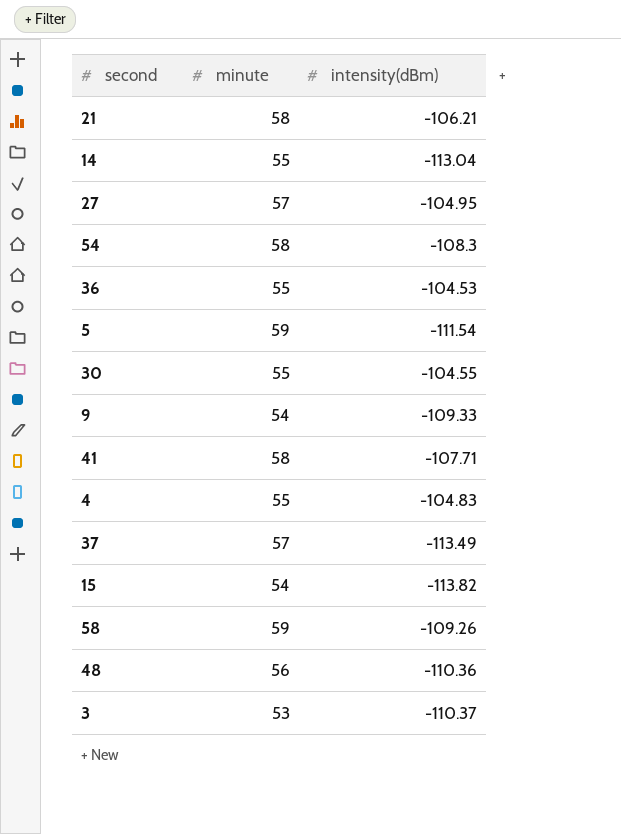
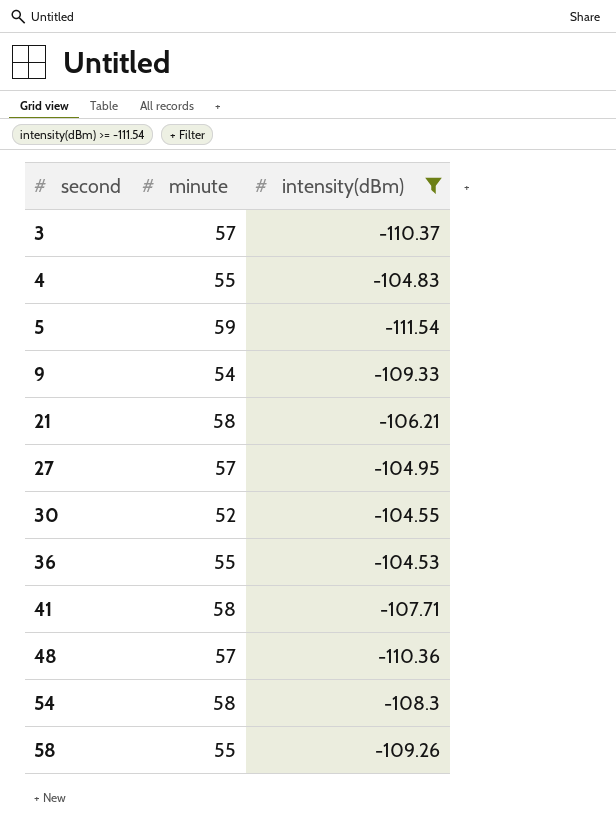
filter: none -> intensity(dBm) >= -111.54
row order: none -> second ascending
3 | minute: 53 -> 57
30 | minute: 55 -> 52
48 | minute: 56 -> 57
58 | minute: 59 -> 55

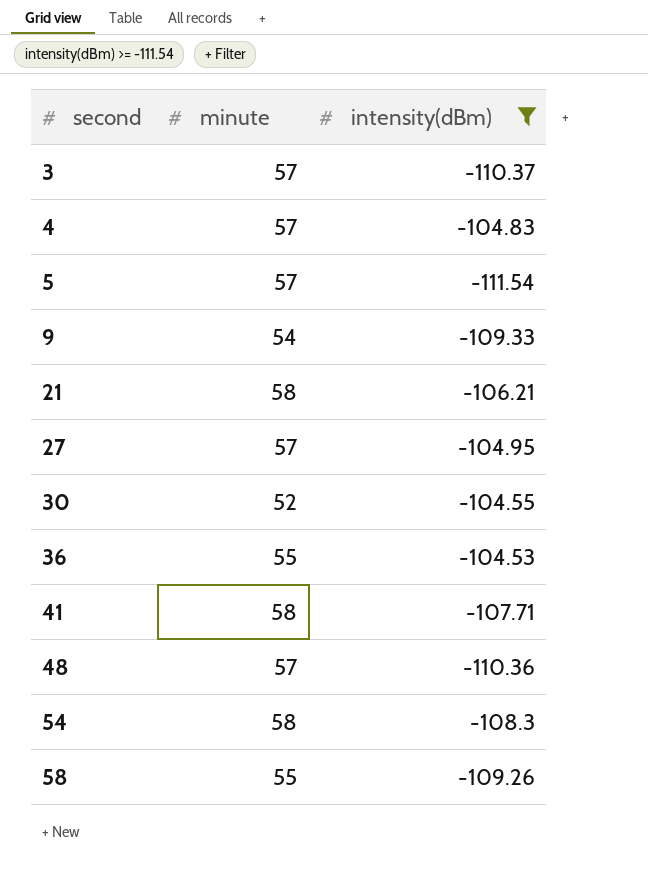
4 | minute: 55 -> 57
5 | minute: 59 -> 57

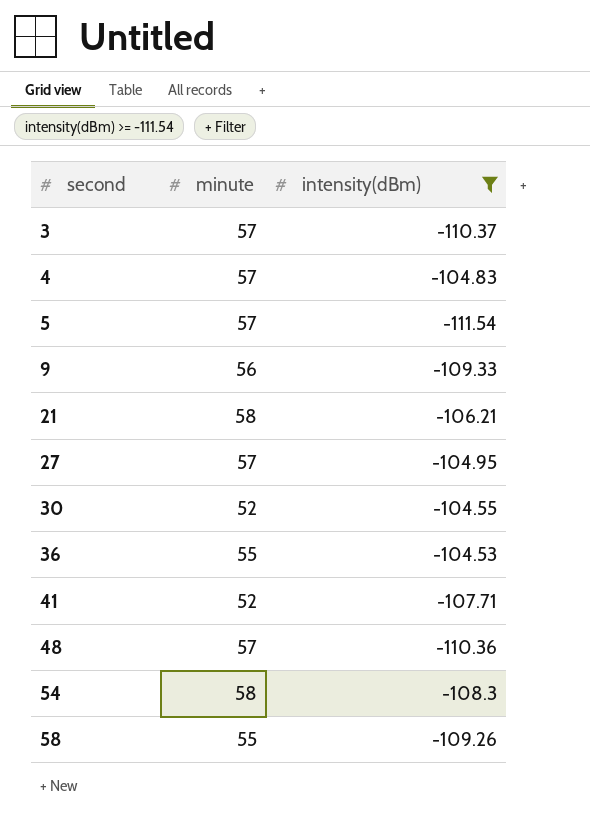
9 | minute: 54 -> 56
41 | minute: 58 -> 52

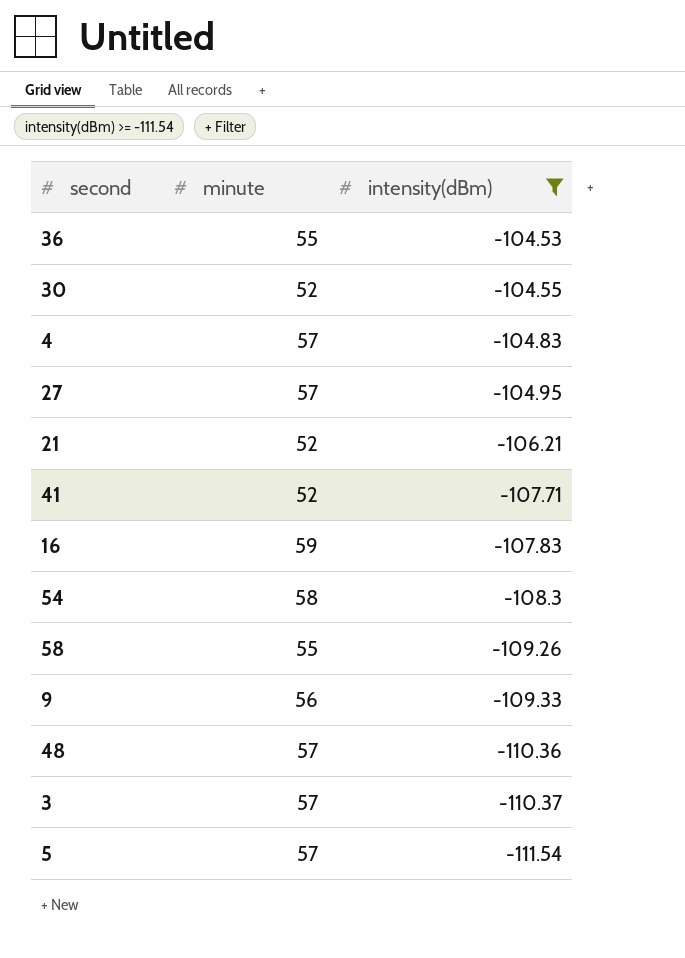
row order: second ascending -> intensity(dBm) descending
21 | minute: 58 -> 52
row 16: none -> 59 | -107.83

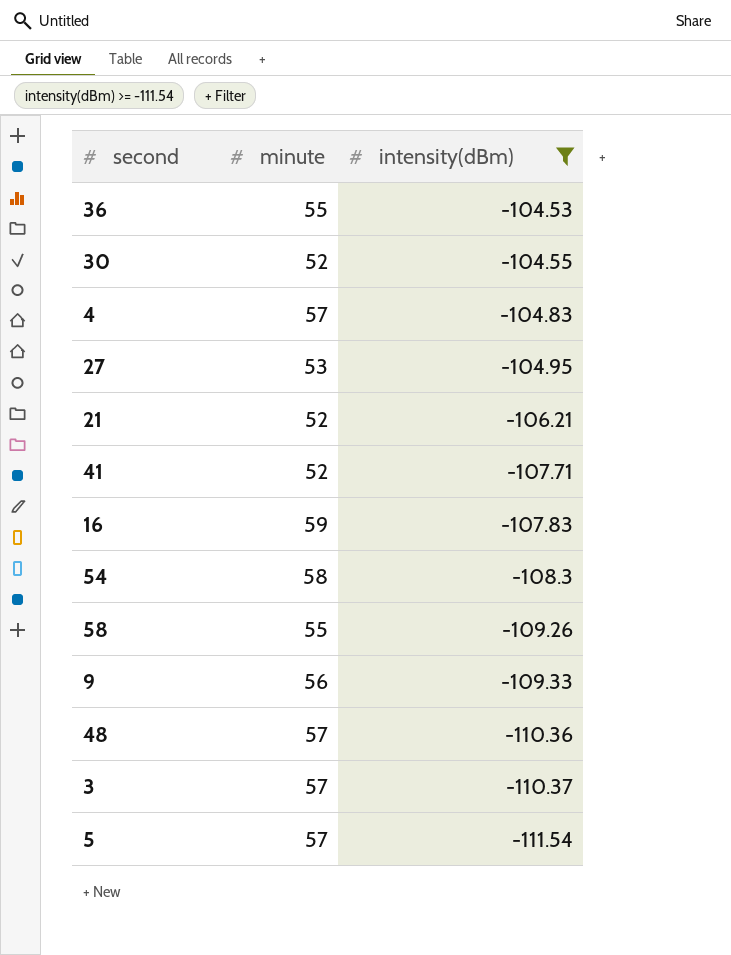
27 | minute: 57 -> 53

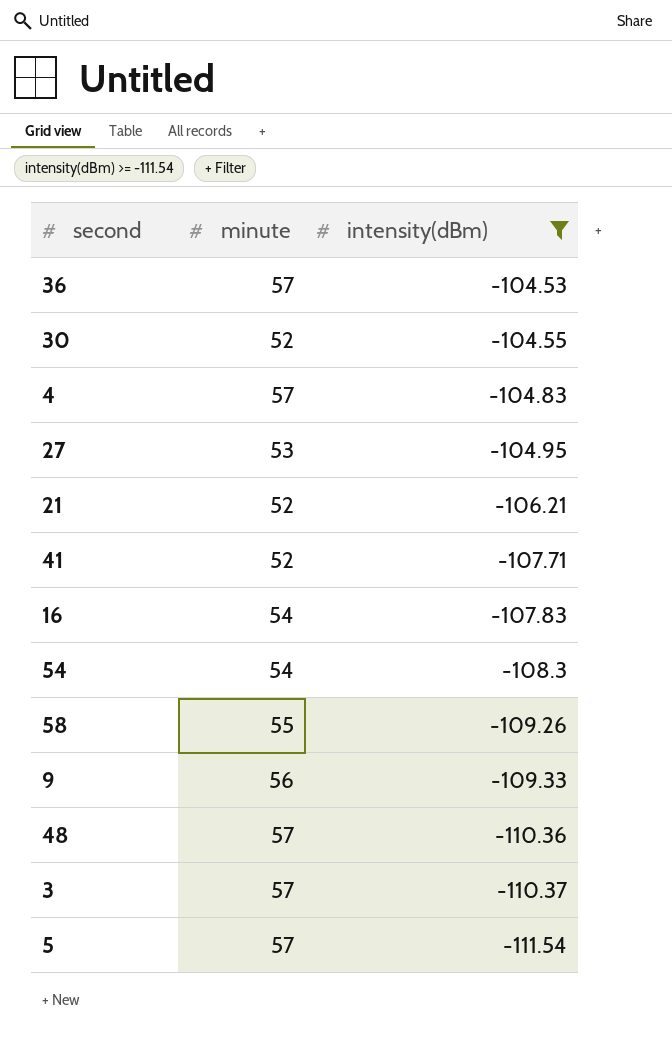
36 | minute: 55 -> 57
16 | minute: 59 -> 54
54 | minute: 58 -> 54

